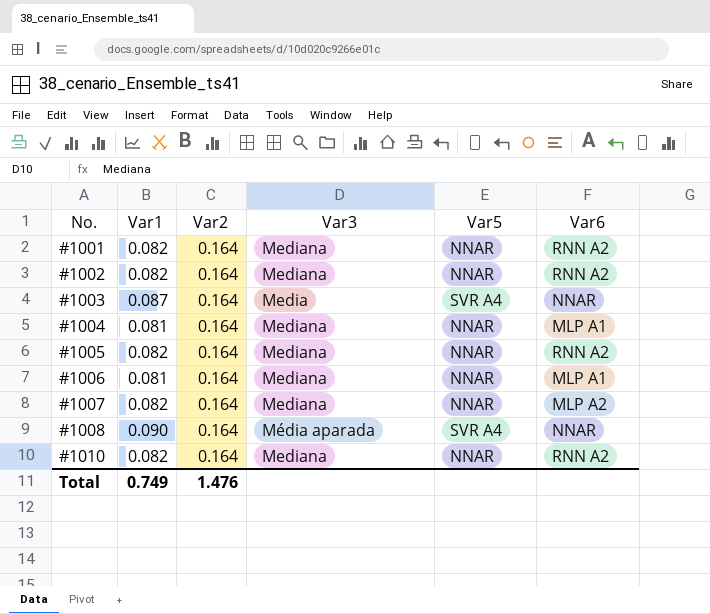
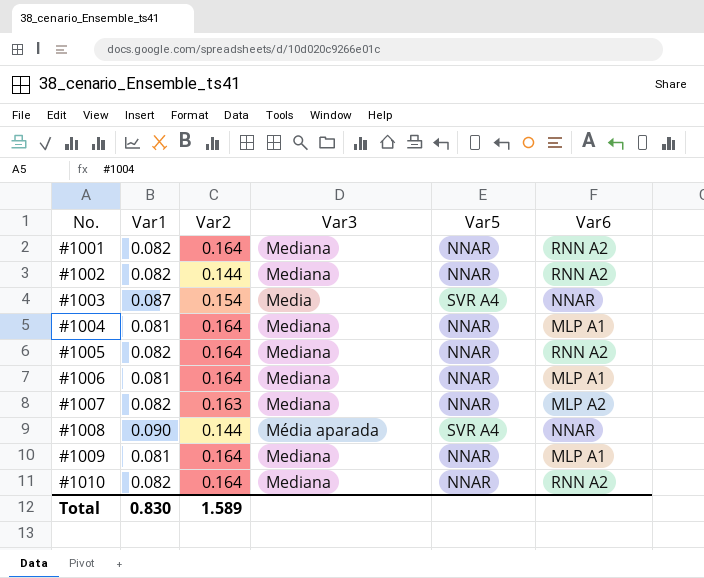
#1002 | Var2: 0.164 -> 0.144
#1003 | Var2: 0.164 -> 0.154
#1007 | Var2: 0.164 -> 0.163
#1008 | Var2: 0.164 -> 0.144
row #1009: none -> 0.081 | 0.164 | Mediana | NNAR | MLP A1
Total | Var1: 0.749 -> 0.830
Total | Var2: 1.476 -> 1.589

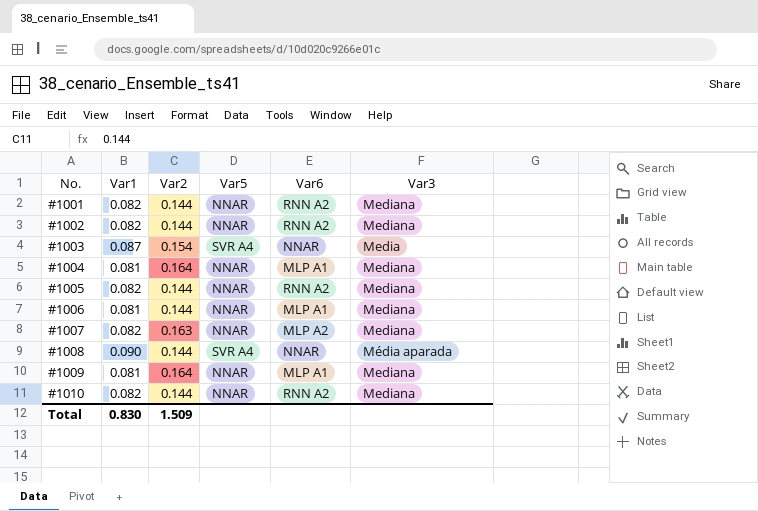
column Var3 | position: 4 -> 6
#1001 | Var2: 0.164 -> 0.144
#1005 | Var2: 0.164 -> 0.144
#1006 | Var2: 0.164 -> 0.144
#1010 | Var2: 0.164 -> 0.144
Total | Var2: 1.589 -> 1.509

